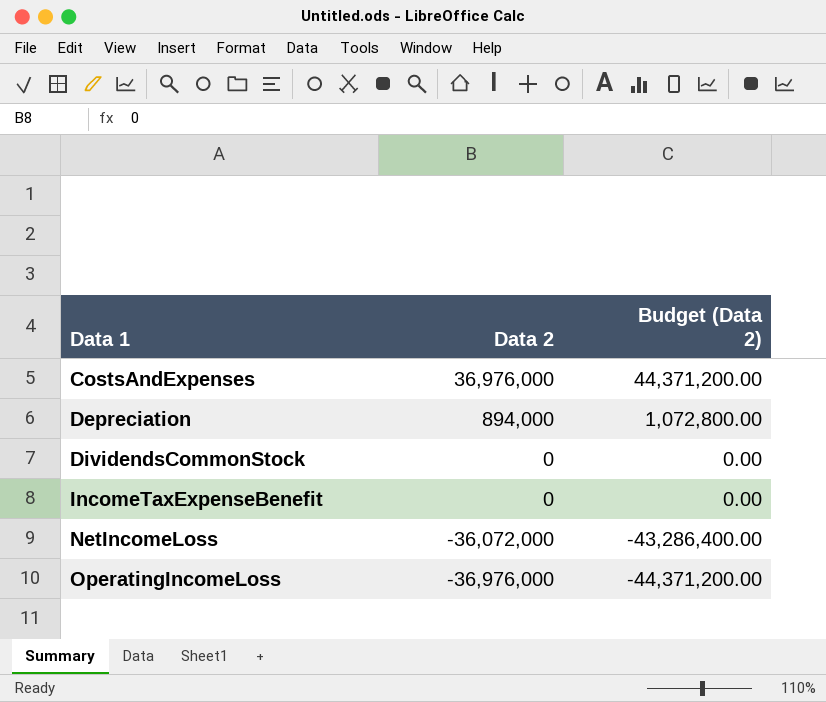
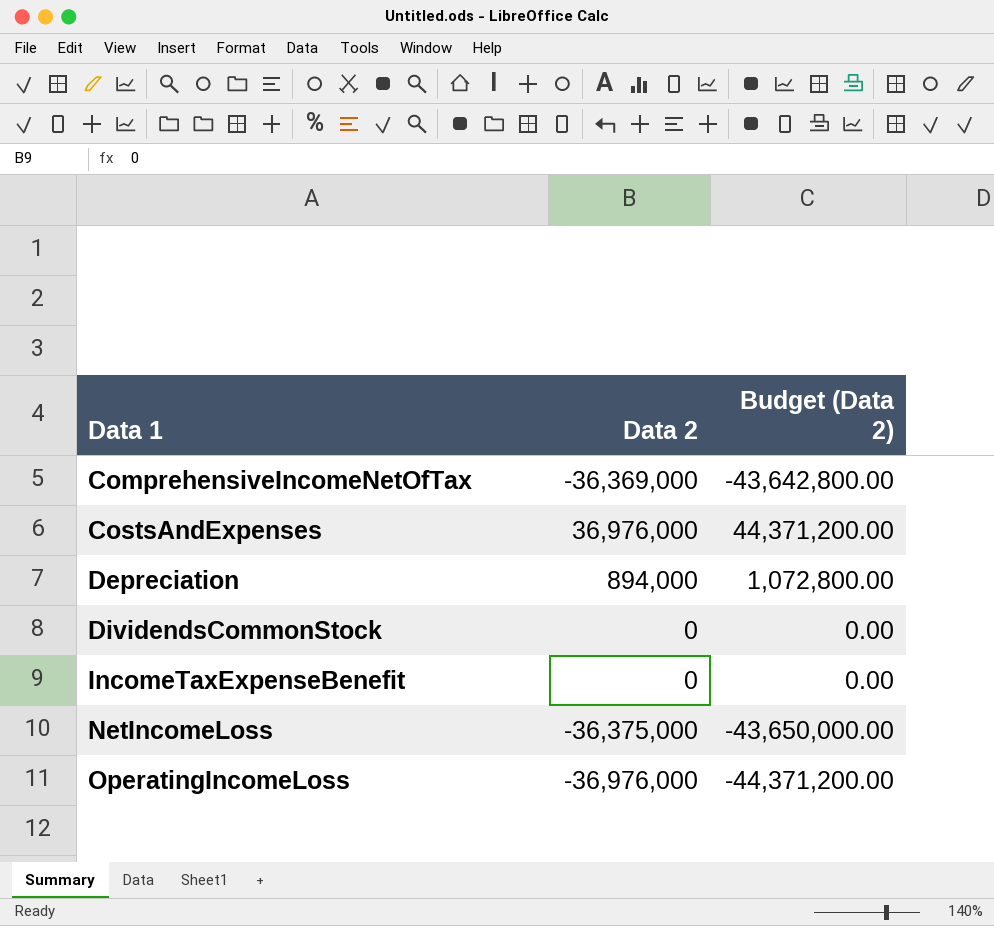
row ComprehensiveIncomeNetOfTax: none -> -36,369,000 | -43,642,800.00
NetIncomeLoss | Data 2: -36,072,000 -> -36,375,000
NetIncomeLoss | Budget (Data 2): -43,286,400.00 -> -43,650,000.00

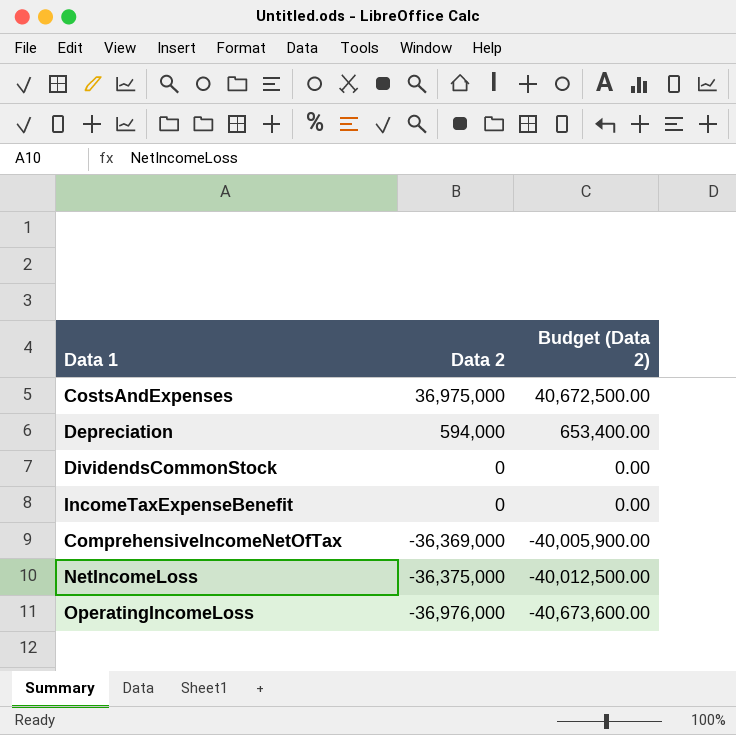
row order: Data 1 ascending -> Data 2 descending
column Budget (Data 2) | formula: [Data 2] * 1.2 -> [Data 2] * 1.1
CostsAndExpenses | Data 2: 36,976,000 -> 36,975,000
Depreciation | Data 2: 894,000 -> 594,000

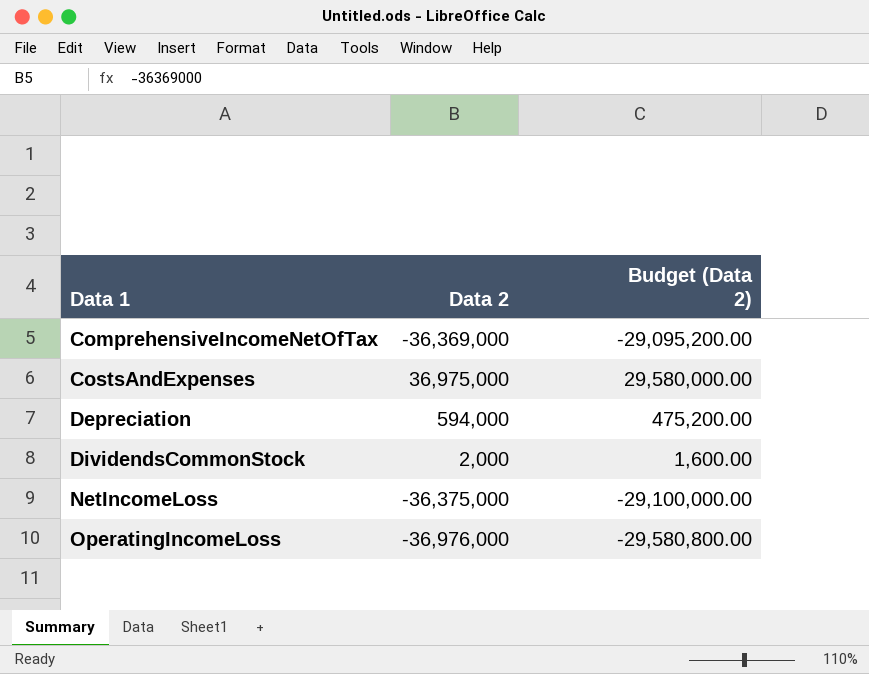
row order: Data 2 descending -> Data 1 ascending
column Budget (Data 2) | formula: [Data 2] * 1.1 -> [Data 2] * 0.8
row IncomeTaxExpenseBenefit: 0 | 0.00 -> none
DividendsCommonStock | Data 2: 0 -> 2,000

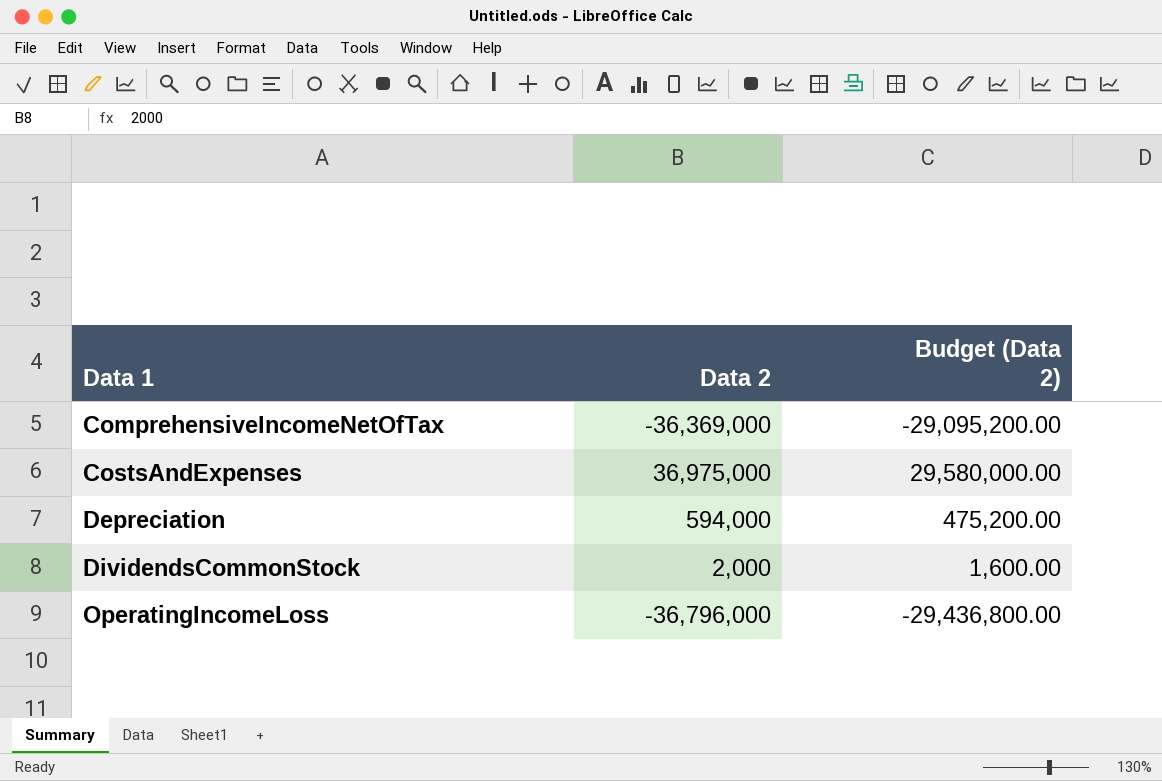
row NetIncomeLoss: -36,375,000 | -29,100,000.00 -> none
OperatingIncomeLoss | Data 2: -36,976,000 -> -36,796,000
OperatingIncomeLoss | Budget (Data 2): -29,580,800.00 -> -29,436,800.00

